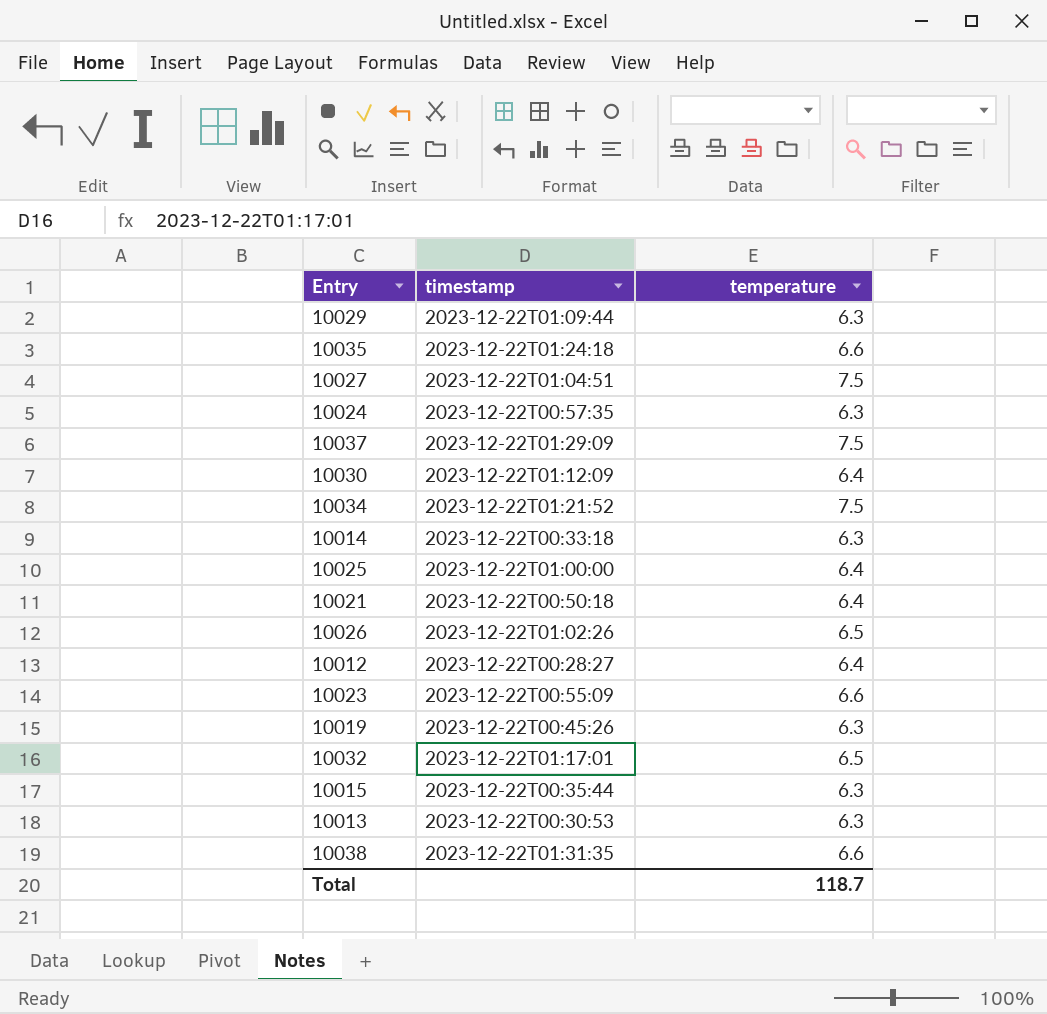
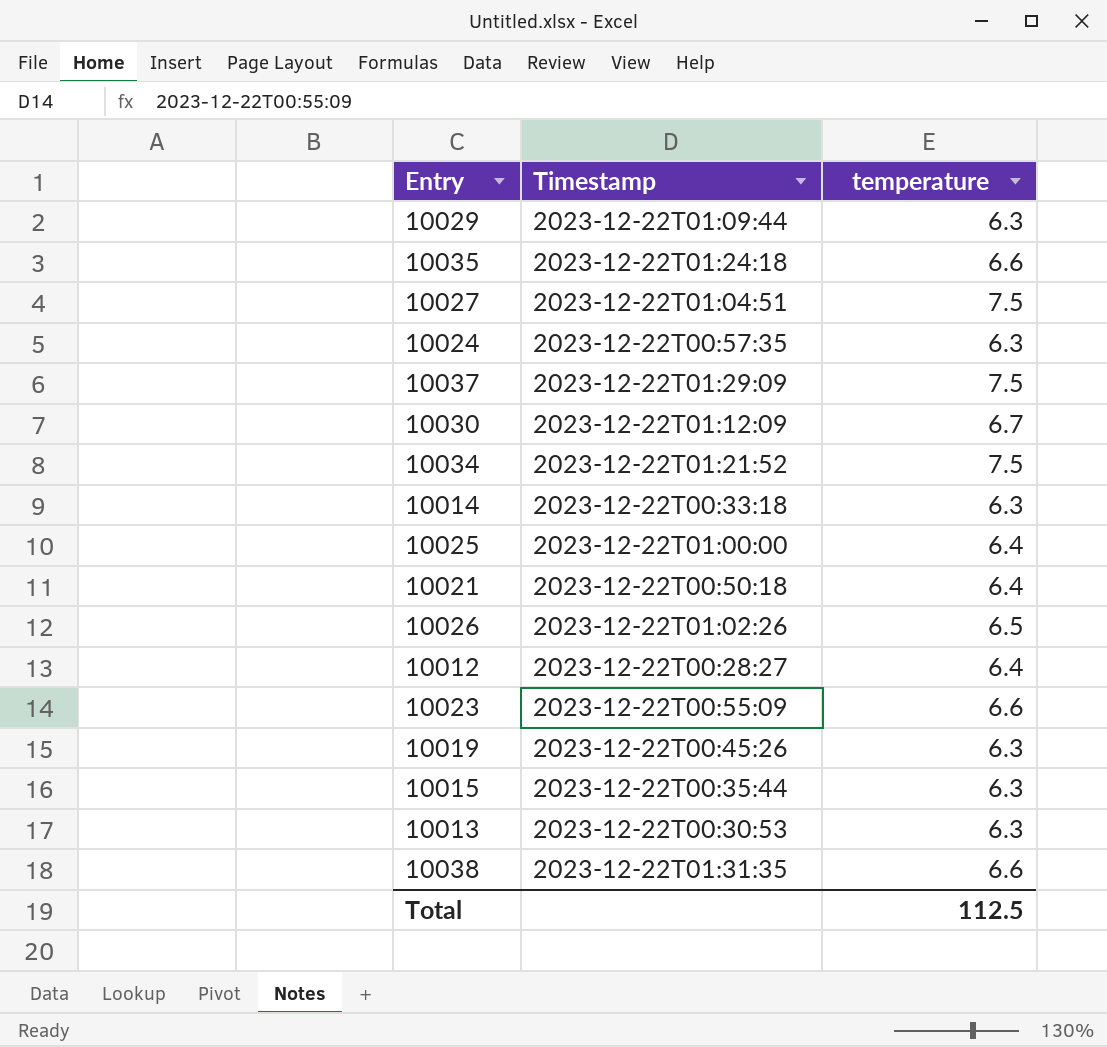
column name: timestamp -> Timestamp
row 10032: 2023-12-22T01:17:01 | 6.5 -> none
10030 | temperature: 6.4 -> 6.7
Total | temperature: 118.7 -> 112.5

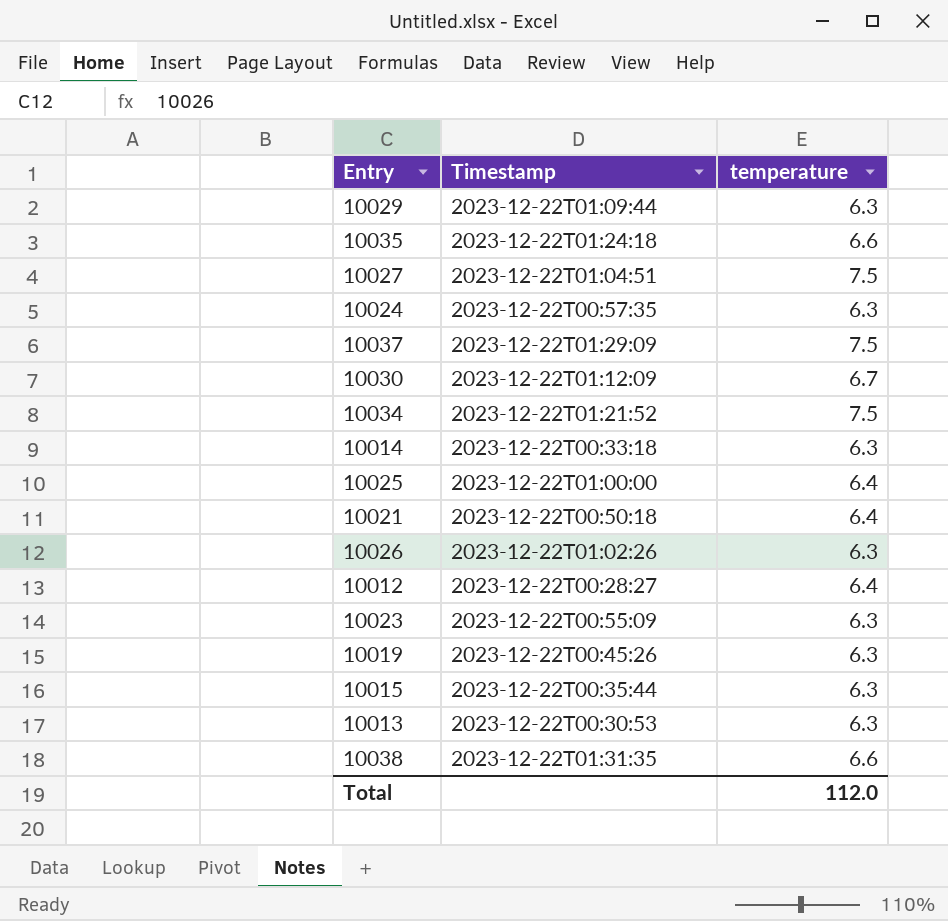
10026 | temperature: 6.5 -> 6.3
10023 | temperature: 6.6 -> 6.3
Total | temperature: 112.5 -> 112.0

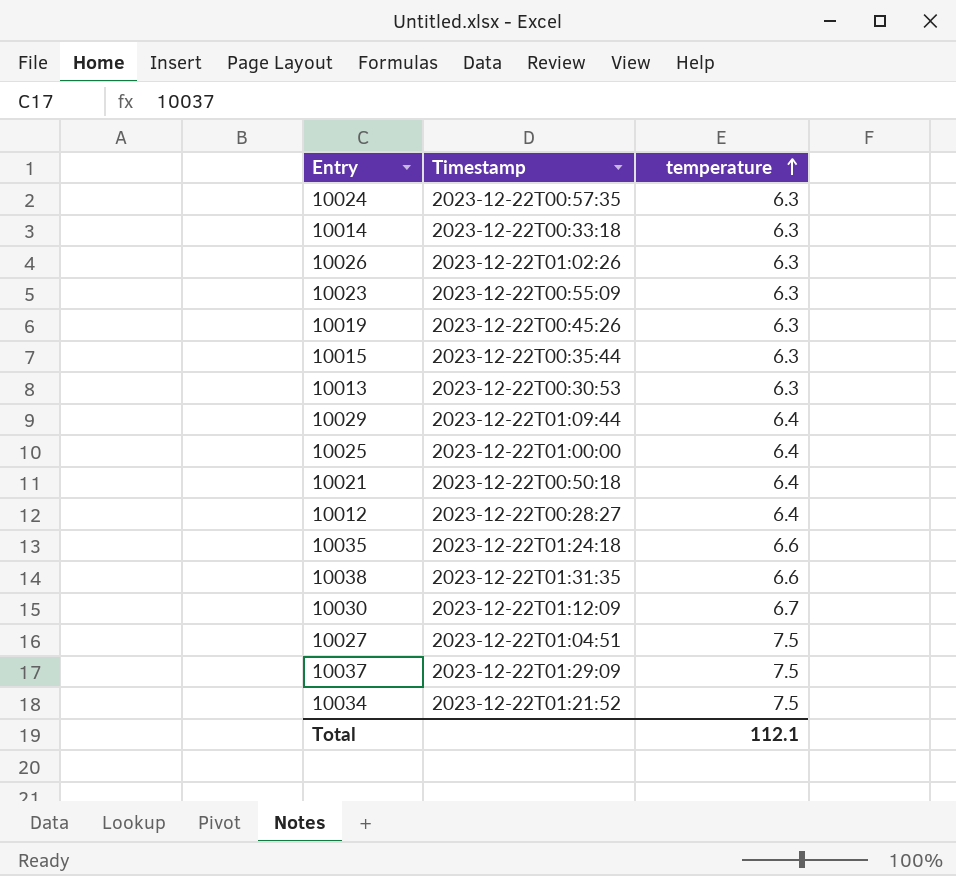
row order: none -> temperature ascending
10029 | temperature: 6.3 -> 6.4
Total | temperature: 112.0 -> 112.1

